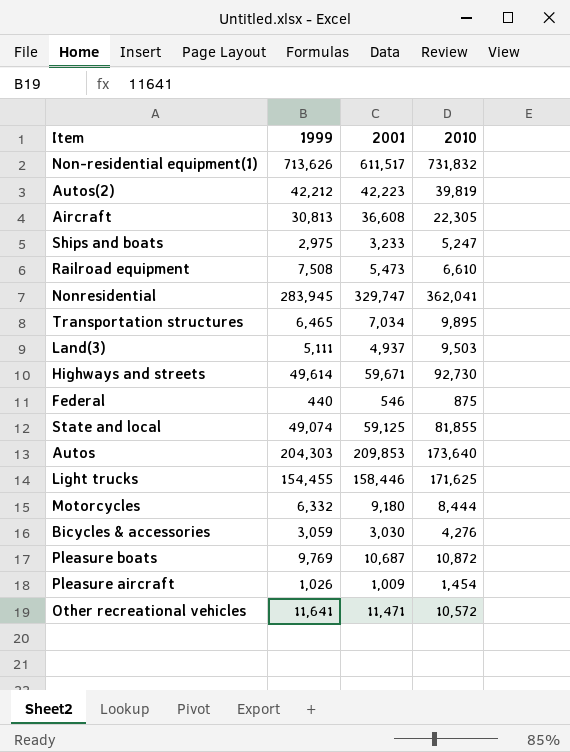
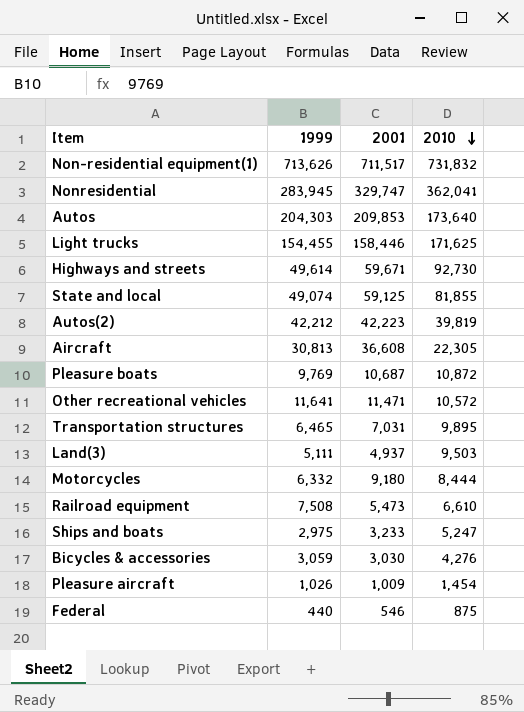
row order: none -> 2010 descending
Non-residential equipment(1) | 2001: 611,517 -> 711,517
Transportation structures | 2001: 7,034 -> 7,031

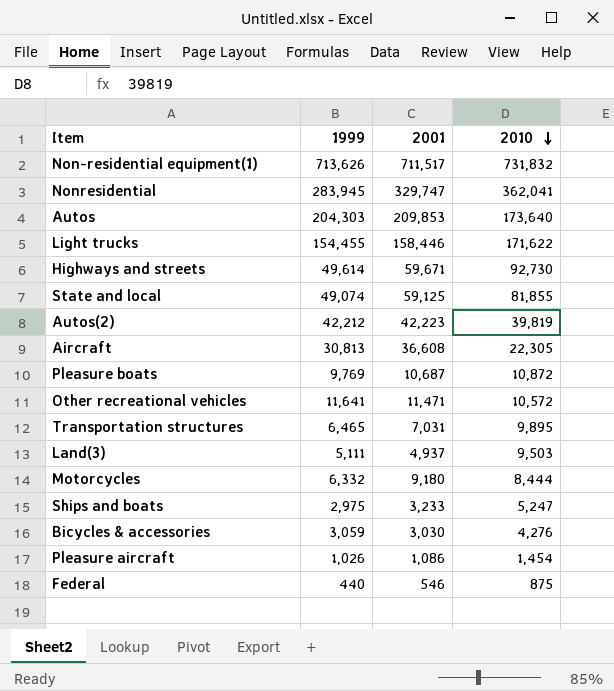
row Railroad equipment: 7,508 | 5,473 | 6,610 -> none
Light trucks | 2010: 171,625 -> 171,622
Pleasure aircraft | 2001: 1,009 -> 1,086

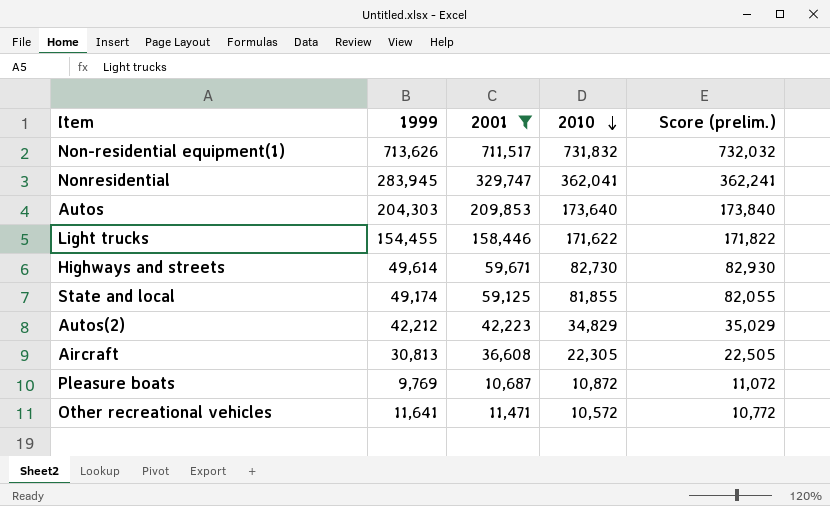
filter: none -> 2001 >= 10,687
column Score (prelim.) | formula: none -> [2010] + 200
Highways and streets | 2010: 92,730 -> 82,730
State and local | 1999: 49,074 -> 49,174
Autos(2) | 2010: 39,819 -> 34,829

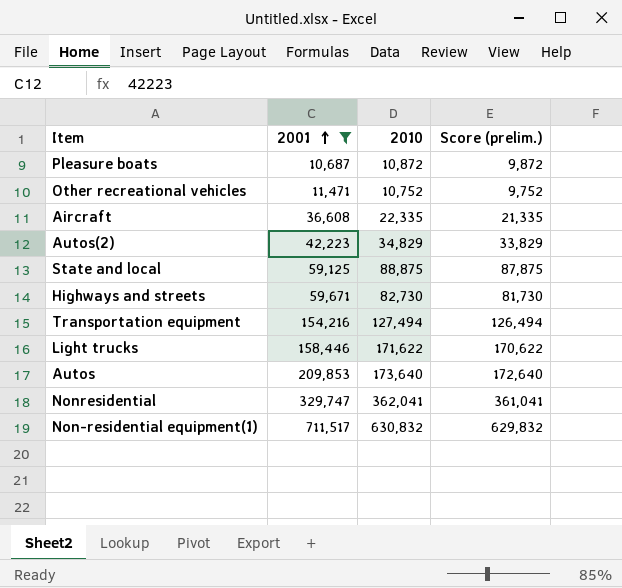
row order: 2010 descending -> 2001 ascending
column 1999 | position: 2 -> none
column Score (prelim.) | formula: [2010] + 200 -> [2010] - 1000
Other recreational vehicles | 2010: 10,572 -> 10,752
Aircraft | 2010: 22,305 -> 22,335
State and local | 2010: 81,855 -> 88,875
row Transportation equipment: none -> 154,216 | 127,494 | 126,494
Non-residential equipment(1) | 2010: 731,832 -> 630,832

